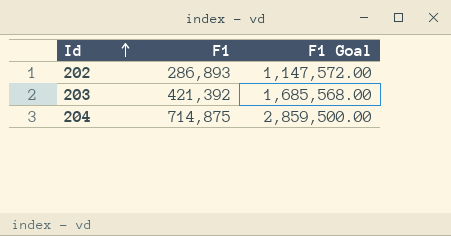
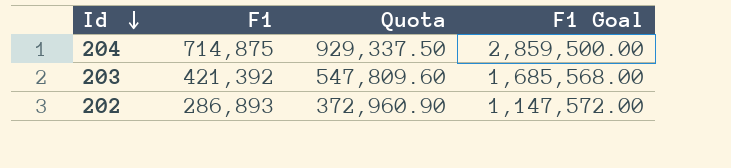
row order: Id ascending -> Id descending
column Quota | formula: none -> [F1] * 1.3

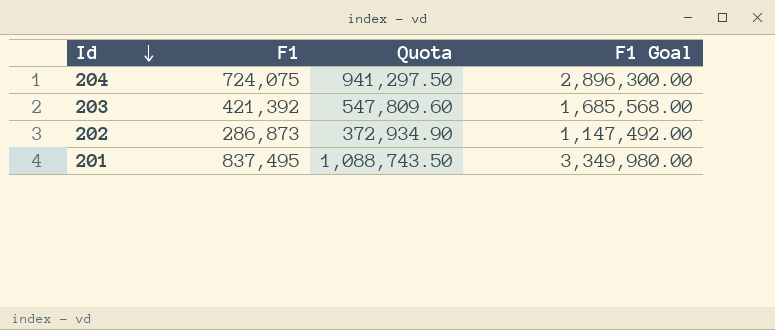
204 | F1: 714,875 -> 724,075
204 | Quota: 929,337.50 -> 941,297.50
204 | F1 Goal: 2,859,500.00 -> 2,896,300.00
202 | F1: 286,893 -> 286,873
202 | Quota: 372,960.90 -> 372,934.90
202 | F1 Goal: 1,147,572.00 -> 1,147,492.00
row 201: none -> 837,495 | 1,088,743.50 | 3,349,980.00

